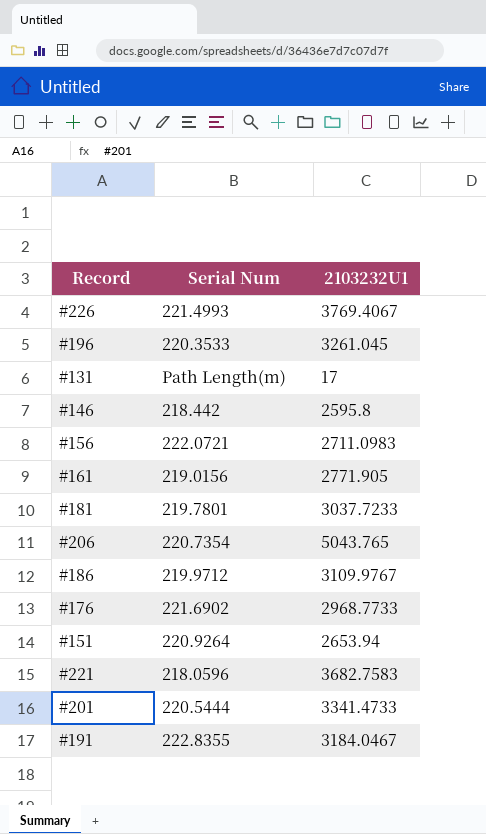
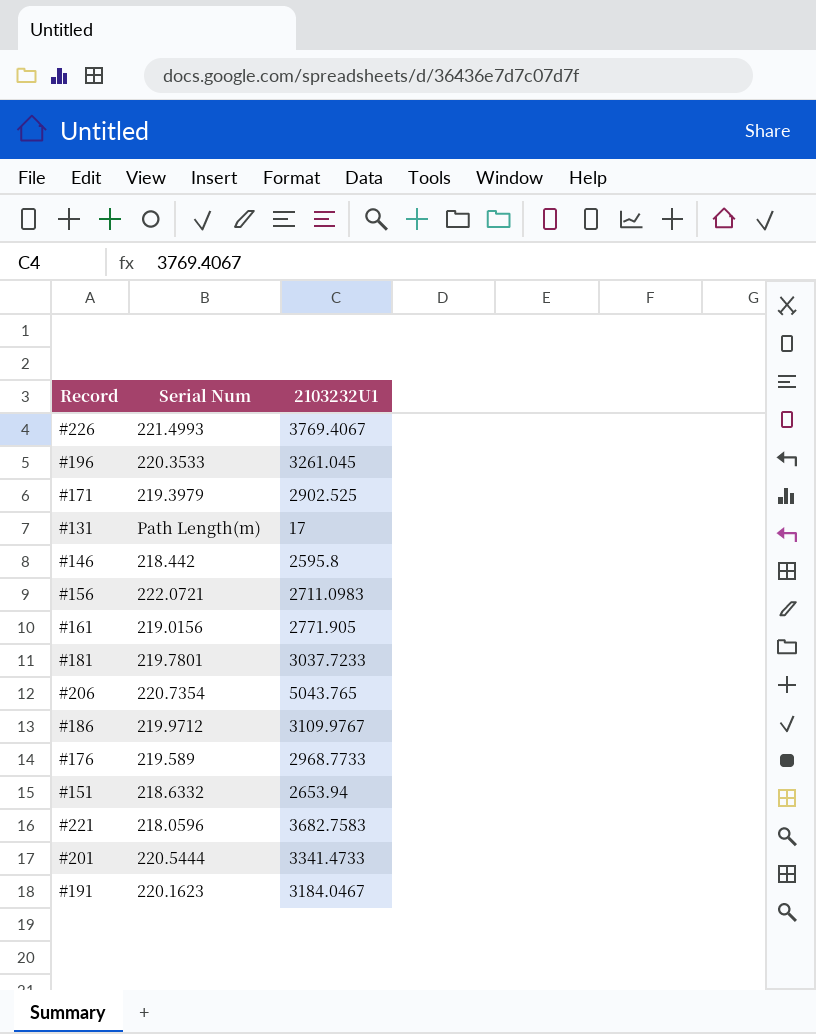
row #171: none -> 219.3979 | 2902.525
#176 | Serial Num: 221.6902 -> 219.589
#151 | Serial Num: 220.9264 -> 218.6332
#191 | Serial Num: 222.8355 -> 220.1623

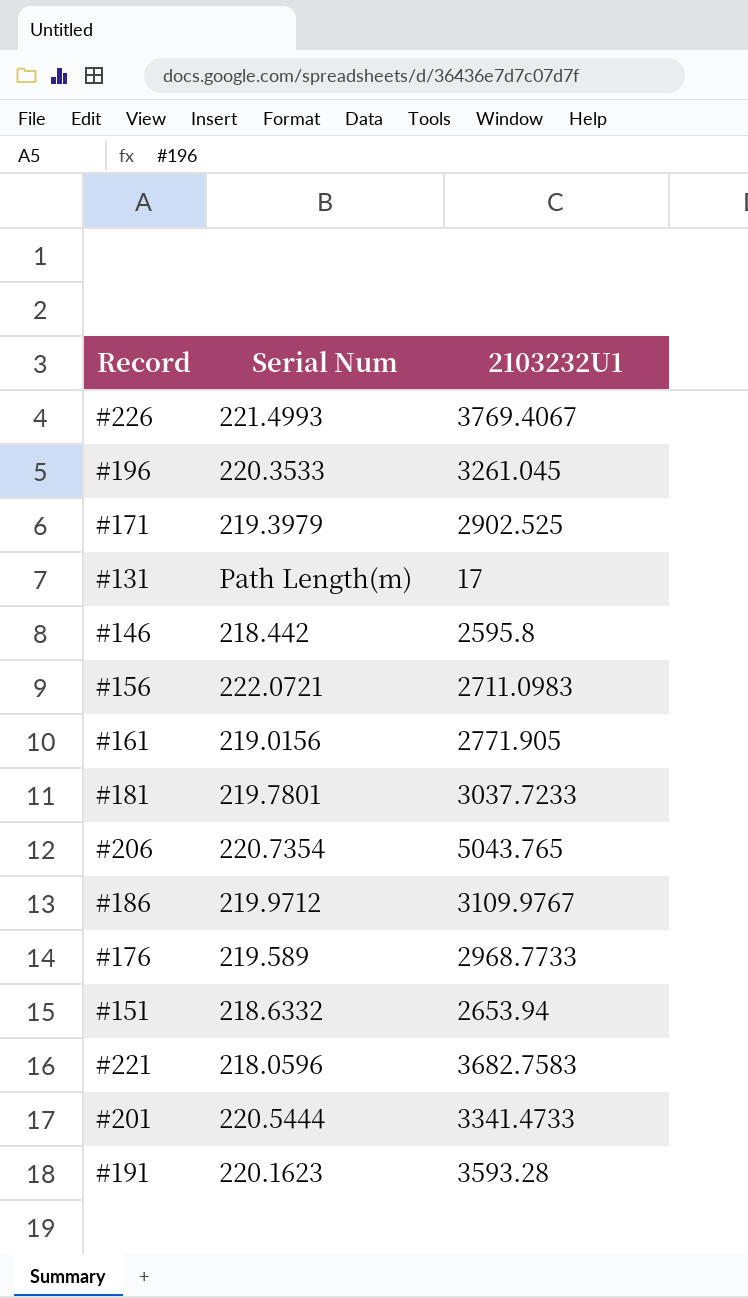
#191 | 2103232U1: 3184.0467 -> 3593.28

